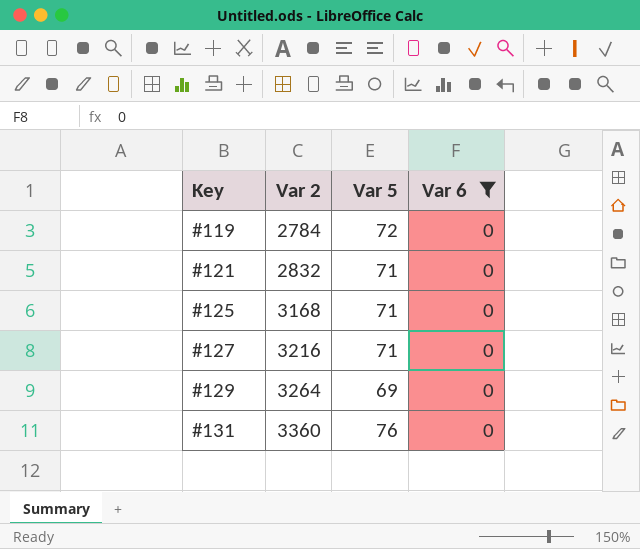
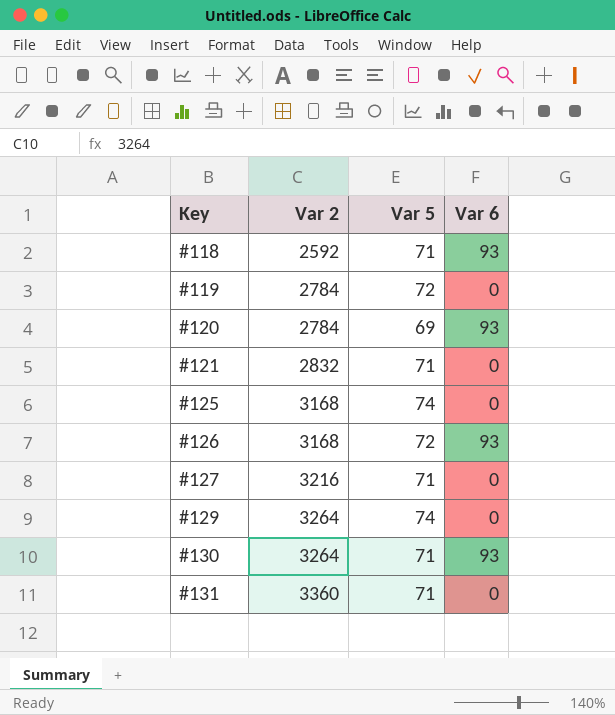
filter: Var 6 = 0 -> none
#125 | Var 5: 71 -> 74
#129 | Var 5: 69 -> 74
#131 | Var 5: 76 -> 71

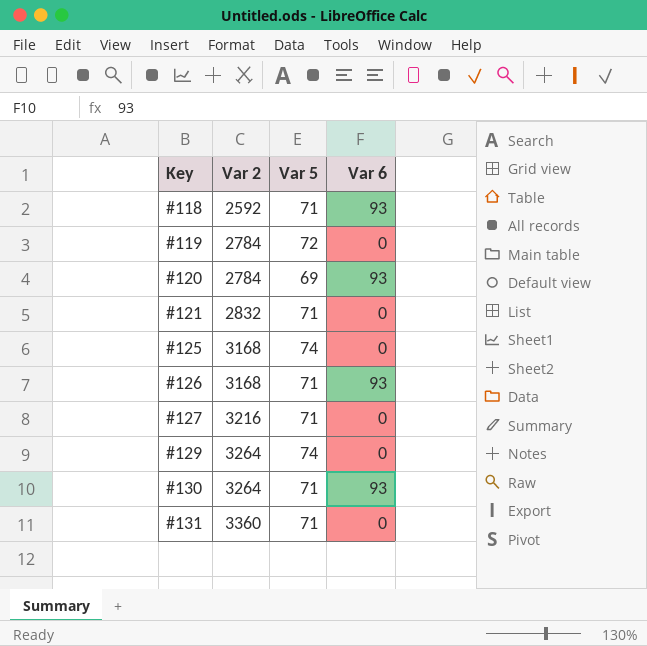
#126 | Var 5: 72 -> 71

